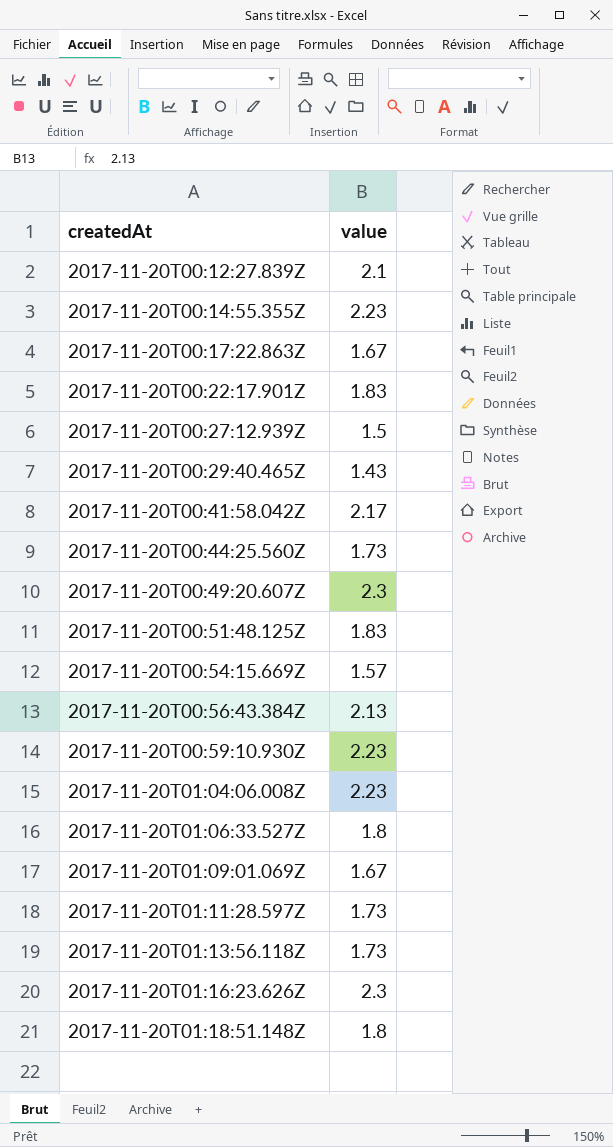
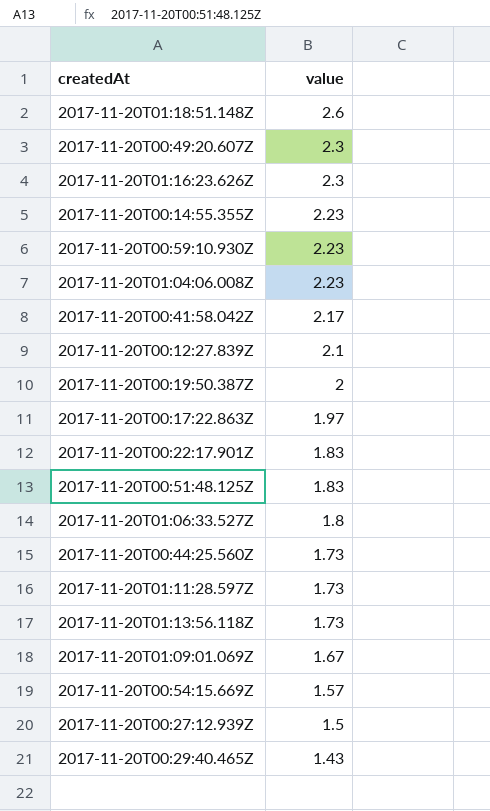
row order: createdAt ascending -> value descending
row 2017-11-20T00:56:43.384Z: 2.13 -> none
2017-11-20T01:18:51.148Z | value: 1.8 -> 2.6
row 2017-11-20T00:19:50.387Z: none -> 2
2017-11-20T00:17:22.863Z | value: 1.67 -> 1.97

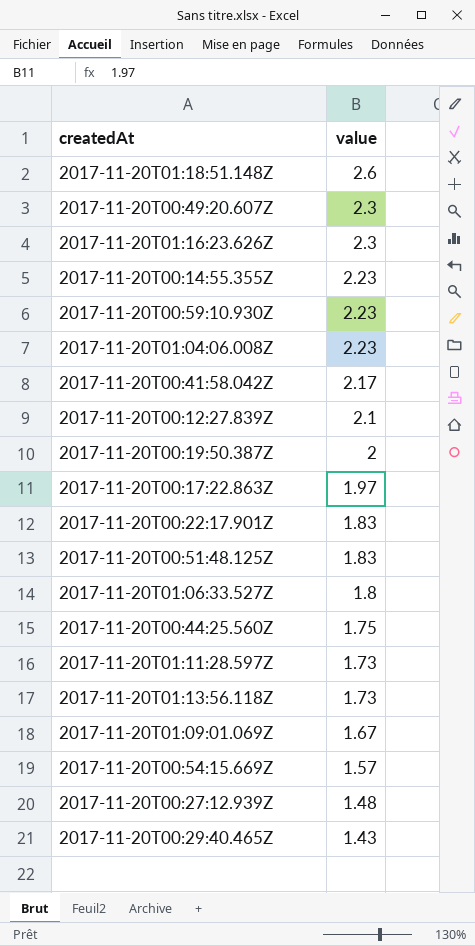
2017-11-20T00:44:25.560Z | value: 1.73 -> 1.75
2017-11-20T00:27:12.939Z | value: 1.5 -> 1.48

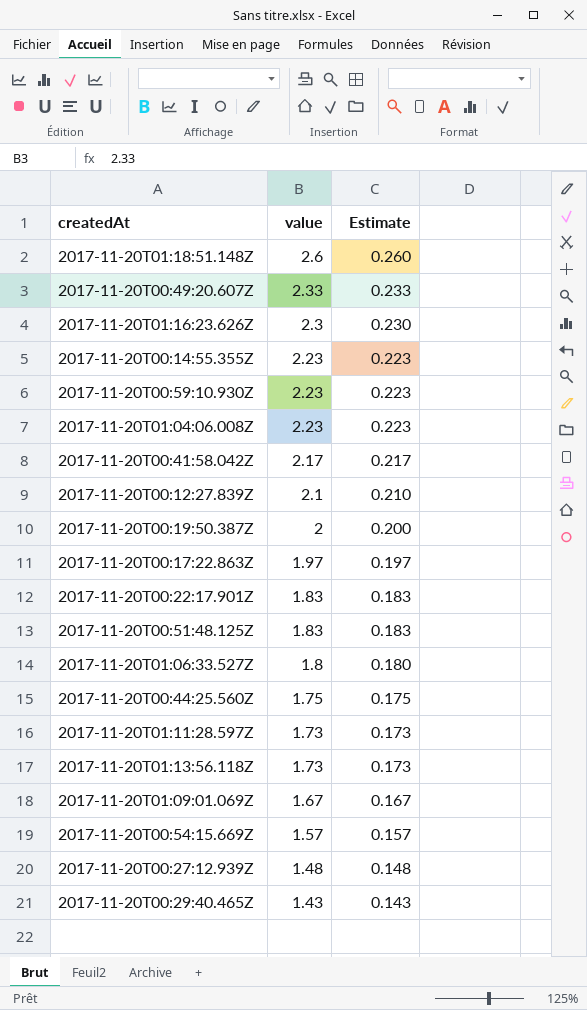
column Estimate | formula: none -> [value] * 0.1
2017-11-20T00:49:20.607Z | value: 2.3 -> 2.33

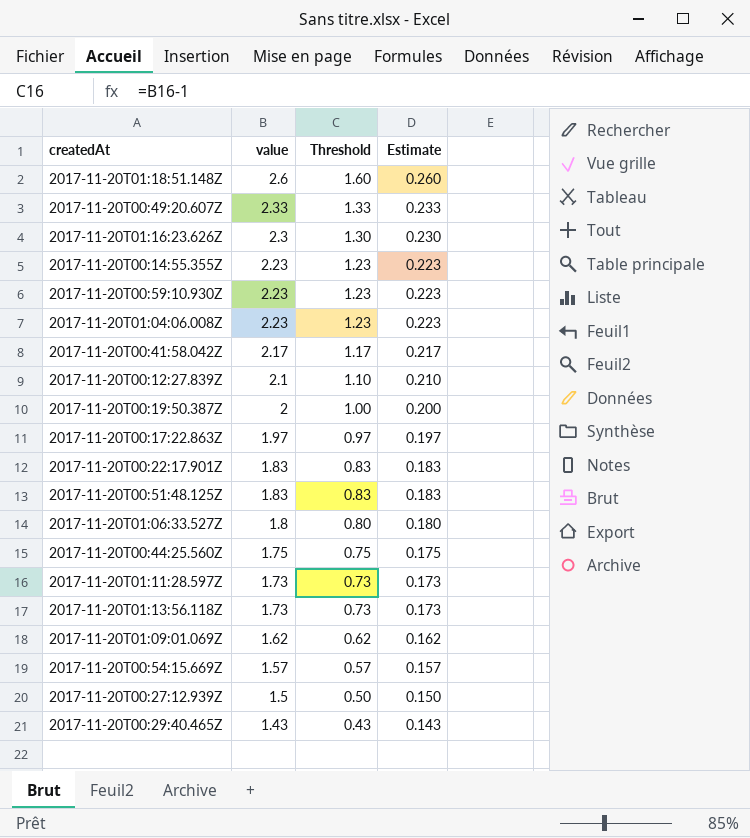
column Threshold | formula: none -> [value] - 1
2017-11-20T01:09:01.069Z | value: 1.67 -> 1.62
2017-11-20T01:09:01.069Z | Estimate: 0.167 -> 0.162
2017-11-20T00:27:12.939Z | value: 1.48 -> 1.5
2017-11-20T00:27:12.939Z | Estimate: 0.148 -> 0.150

